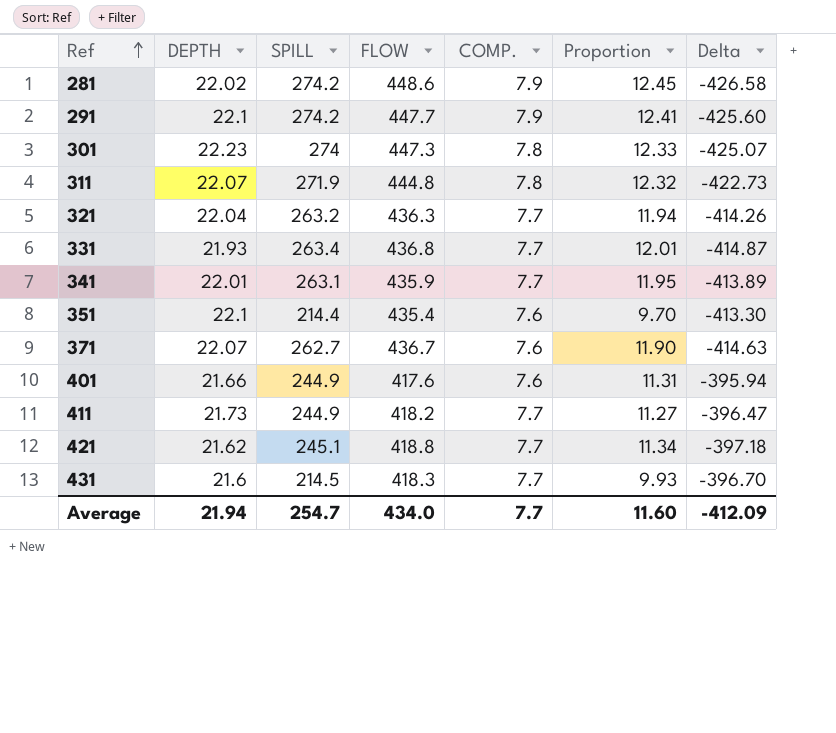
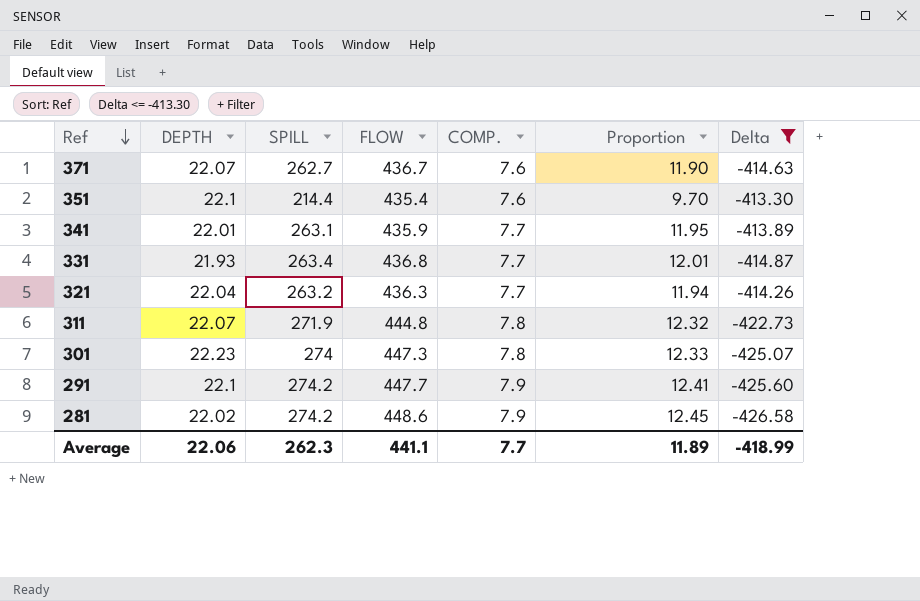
filter: none -> Delta <= -413.30
row order: Ref ascending -> Ref descending
Average | DEPTH: 21.94 -> 22.06
Average | SPILL: 254.7 -> 262.3
Average | FLOW: 434.0 -> 441.1
Average | Proportion: 11.60 -> 11.89
Average | Delta: -412.09 -> -418.99

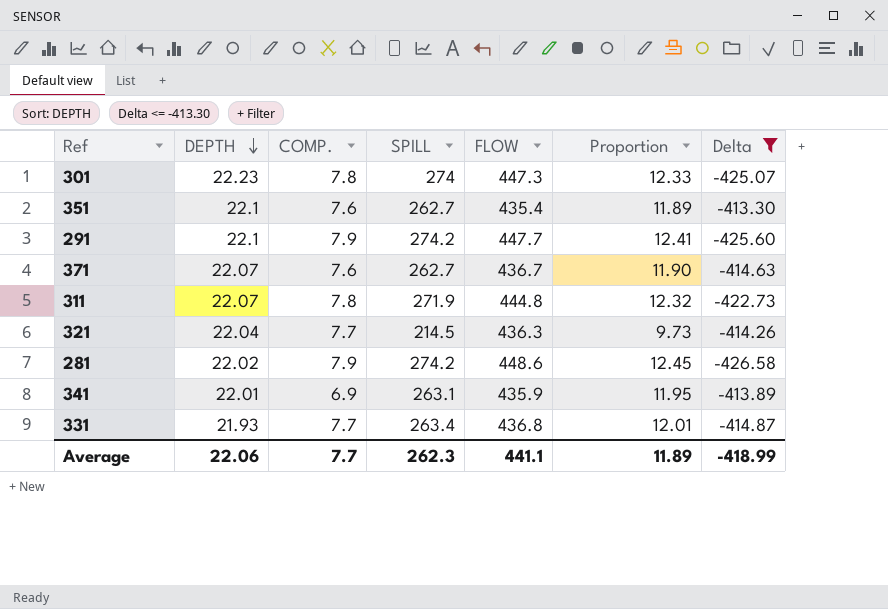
row order: Ref descending -> DEPTH descending
column COMP. | position: 5 -> 3
351 | SPILL: 214.4 -> 262.7
351 | Proportion: 9.70 -> 11.89
321 | SPILL: 263.2 -> 214.5
321 | Proportion: 11.94 -> 9.73
341 | COMP.: 7.7 -> 6.9

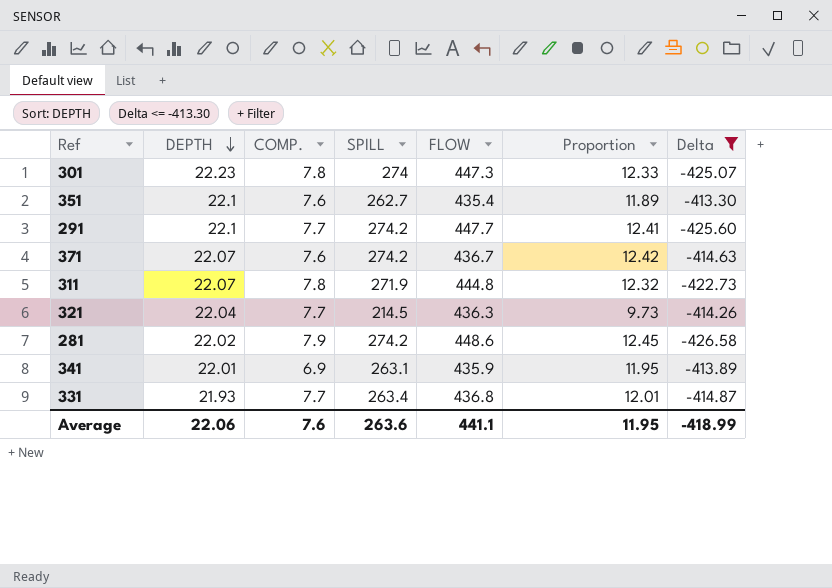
291 | COMP.: 7.9 -> 7.7
371 | SPILL: 262.7 -> 274.2
371 | Proportion: 11.90 -> 12.42
Average | COMP.: 7.7 -> 7.6
Average | SPILL: 262.3 -> 263.6
Average | Proportion: 11.89 -> 11.95

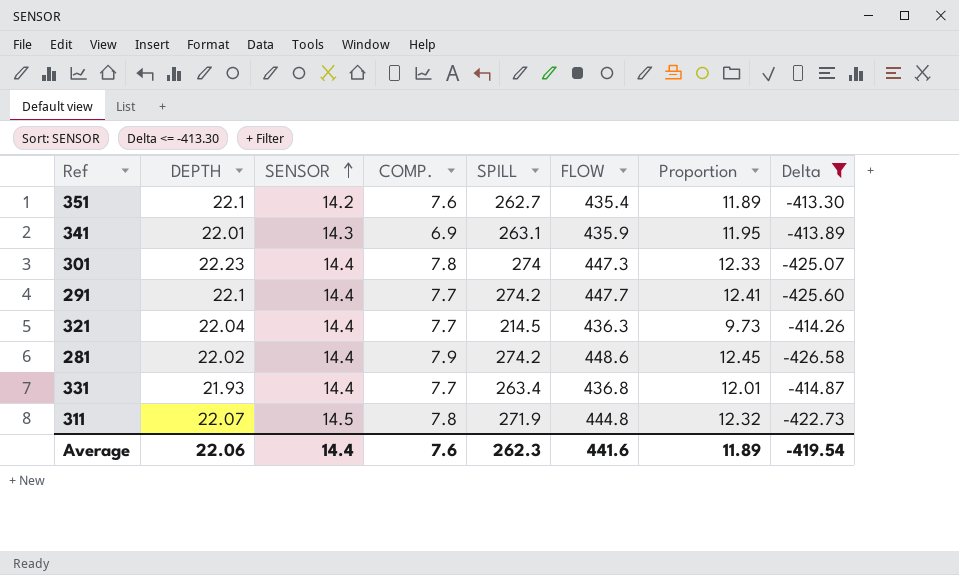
row order: DEPTH descending -> SENSOR ascending
column SENSOR | position: none -> 3
row 371: 22.07 | 7.6 | 274.2 | 436.7 | 12.42 | -414.63 -> none
Average | SPILL: 263.6 -> 262.3
Average | FLOW: 441.1 -> 441.6
Average | Proportion: 11.95 -> 11.89
Average | Delta: -418.99 -> -419.54

